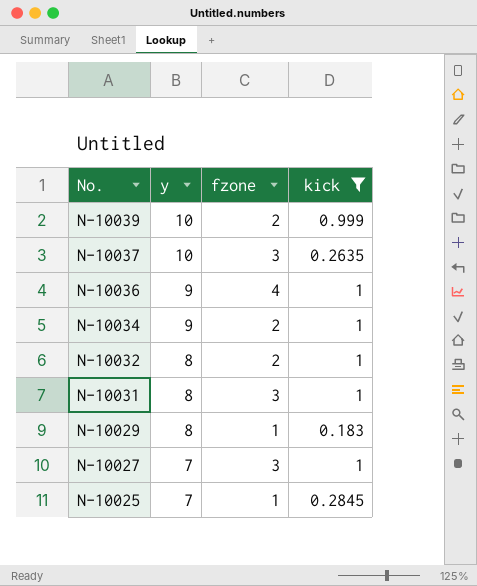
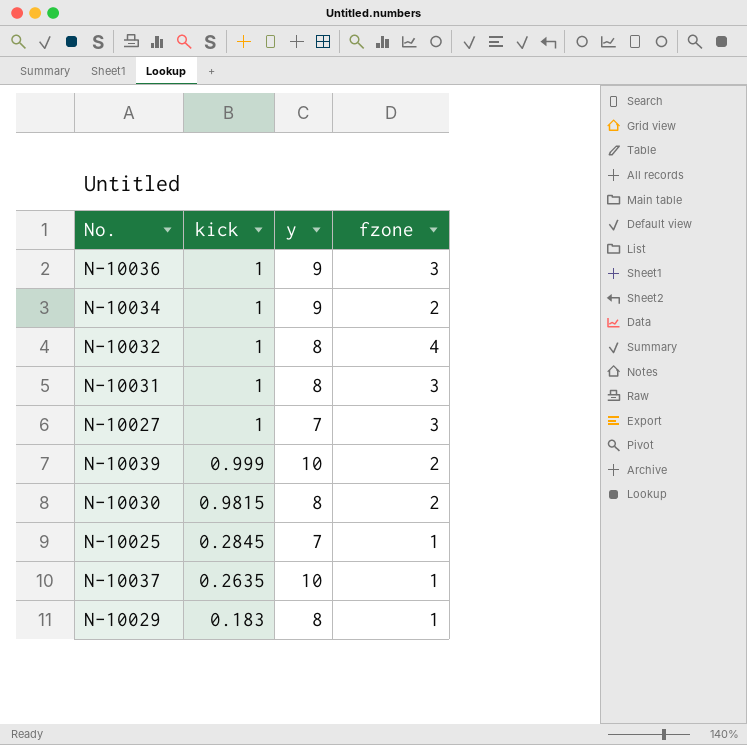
filter: kick != 0.9815 -> none
row order: No. descending -> kick descending
column kick | position: 4 -> 2
N-10036 | fzone: 4 -> 3
N-10032 | fzone: 2 -> 4
N-10037 | fzone: 3 -> 1

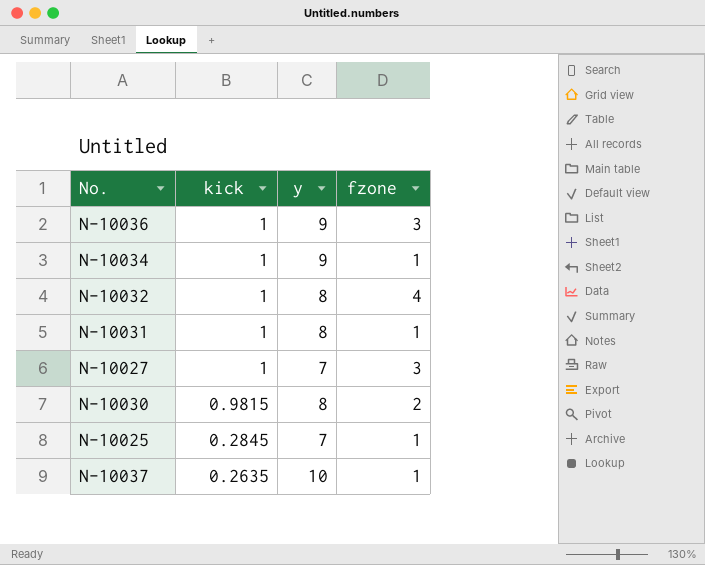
row N-10039: 0.999 | 10 | 2 -> none
row N-10029: 0.183 | 8 | 1 -> none
N-10034 | fzone: 2 -> 1
N-10031 | fzone: 3 -> 1

